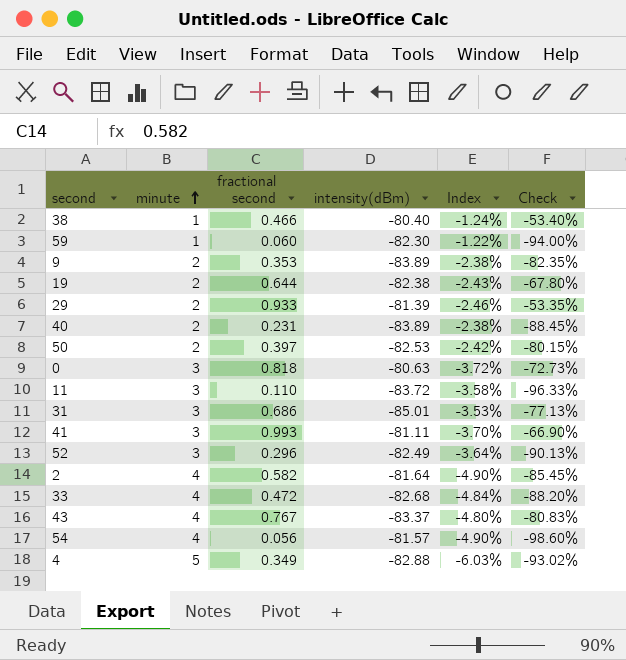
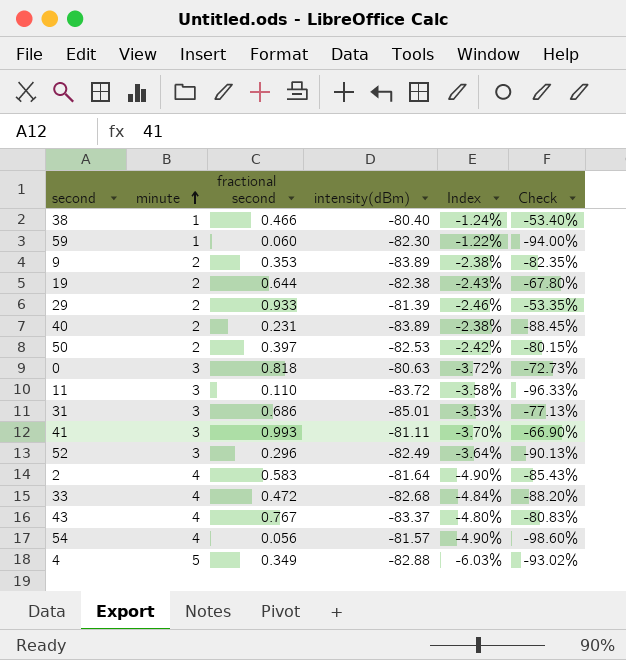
2 | fractional second: 0.582 -> 0.583
2 | Check: -85.45% -> -85.43%

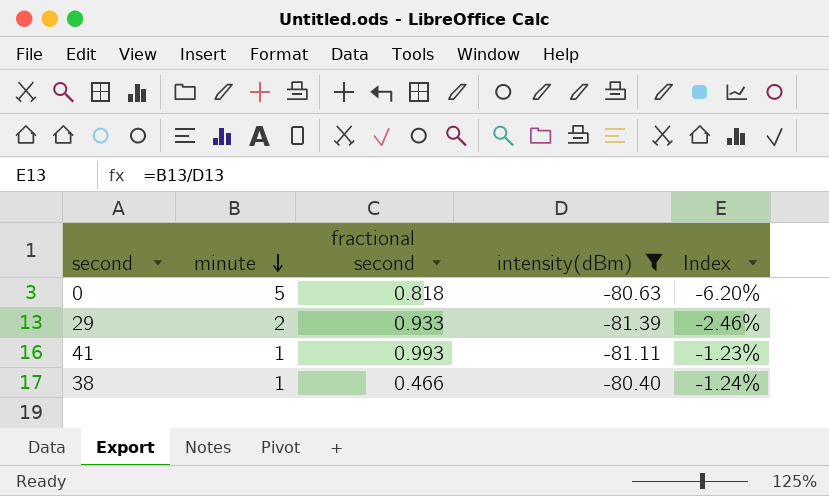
filter: none -> intensity(dBm) >= -81.39
row order: minute ascending -> minute descending
column Check | formula: ([fractional second] - [minute]) / [minute] -> none
0 | minute: 3 -> 5
0 | Index: -3.72% -> -6.20%
41 | minute: 3 -> 1
41 | Index: -3.70% -> -1.23%

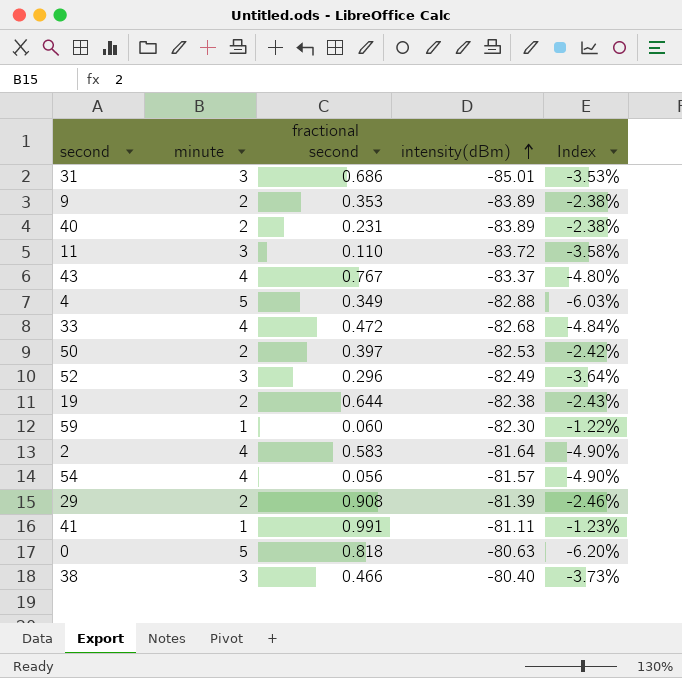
filter: intensity(dBm) >= -81.39 -> none
row order: minute descending -> intensity(dBm) ascending
29 | fractional second: 0.933 -> 0.908
41 | fractional second: 0.993 -> 0.991
38 | minute: 1 -> 3
38 | Index: -1.24% -> -3.73%

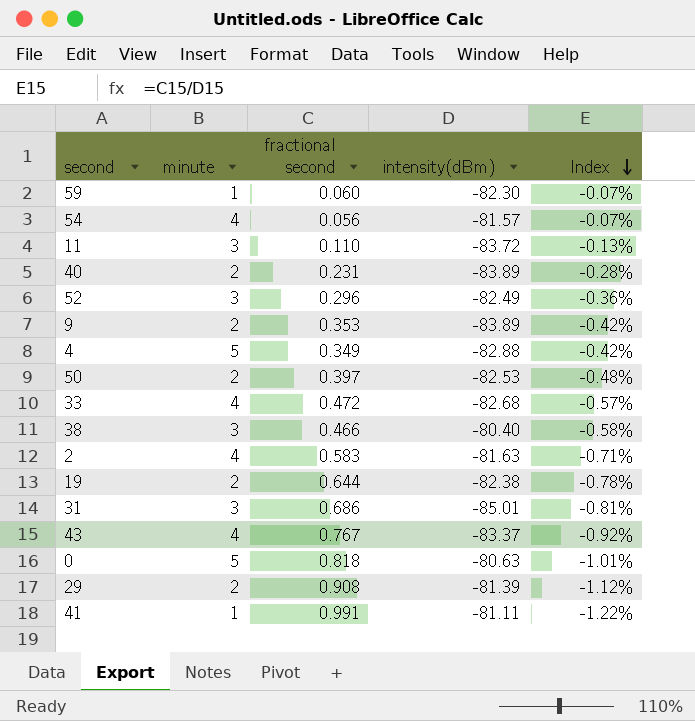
row order: intensity(dBm) ascending -> Index descending
column Index | formula: [minute] / [intensity(dBm)] -> [fractional second] / [intensity(dBm)]
2 | intensity(dBm): -81.64 -> -81.63

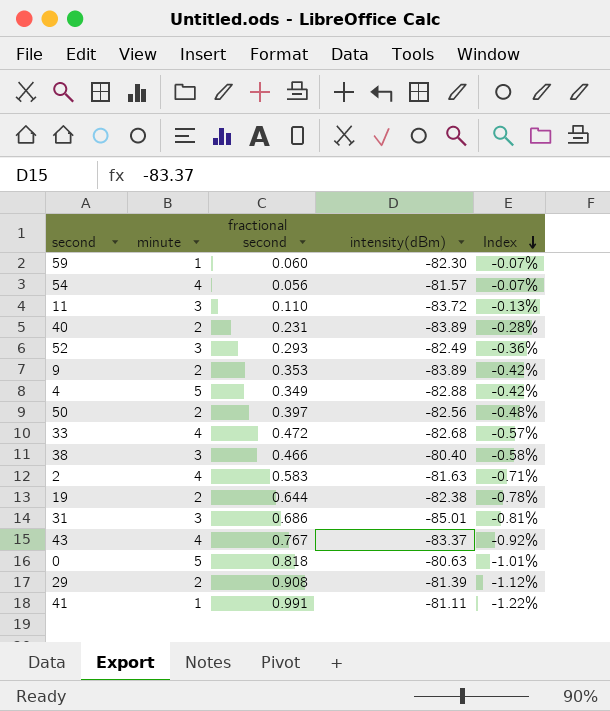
52 | fractional second: 0.296 -> 0.293
50 | intensity(dBm): -82.53 -> -82.56

